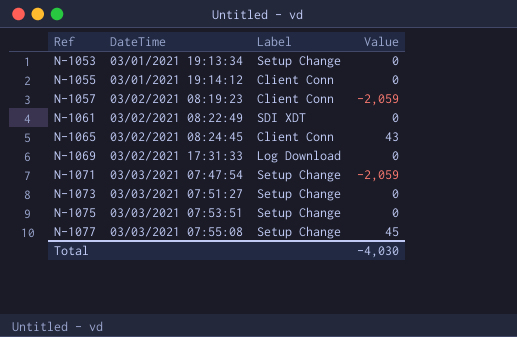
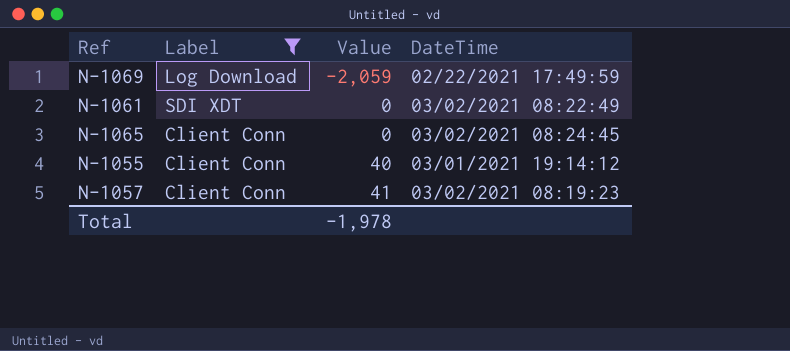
filter: none -> Label != Setup Change
row order: Ref ascending -> Value ascending
column DateTime | position: 2 -> 4
N-1069 | Value: 0 -> -2,059
N-1069 | DateTime: 03/02/2021 17:31:33 -> 02/22/2021 17:49:59
N-1065 | Value: 43 -> 0
N-1055 | Value: 0 -> 40
N-1057 | Value: -2,059 -> 41
Total | Value: -4,030 -> -1,978

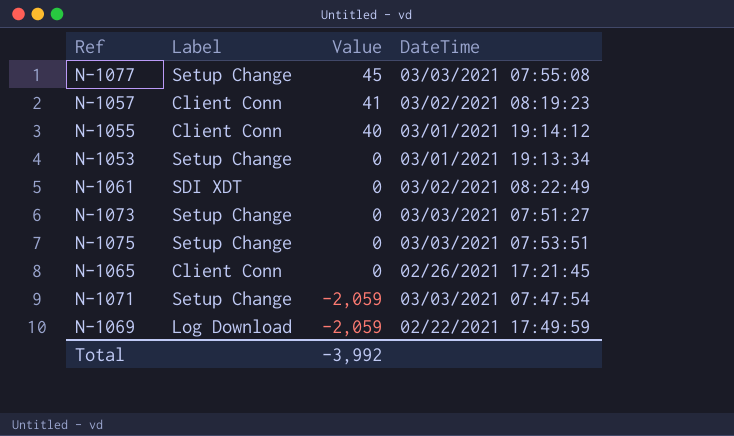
filter: Label != Setup Change -> none
row order: Value ascending -> Value descending
N-1065 | DateTime: 03/02/2021 08:24:45 -> 02/26/2021 17:21:45
Total | Value: -1,978 -> -3,992

